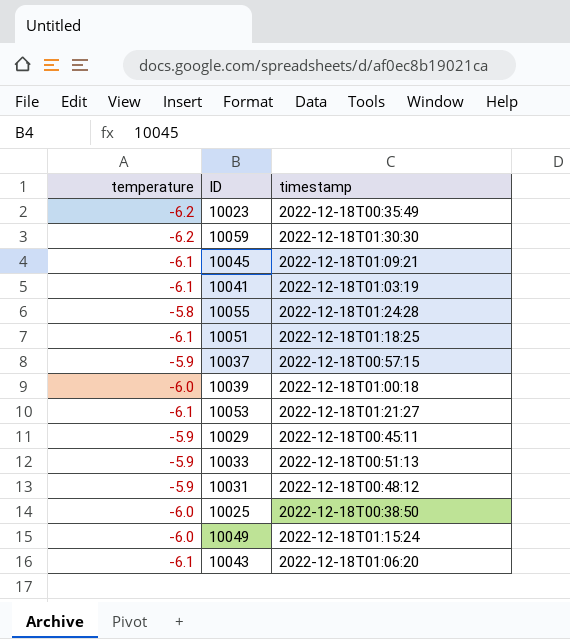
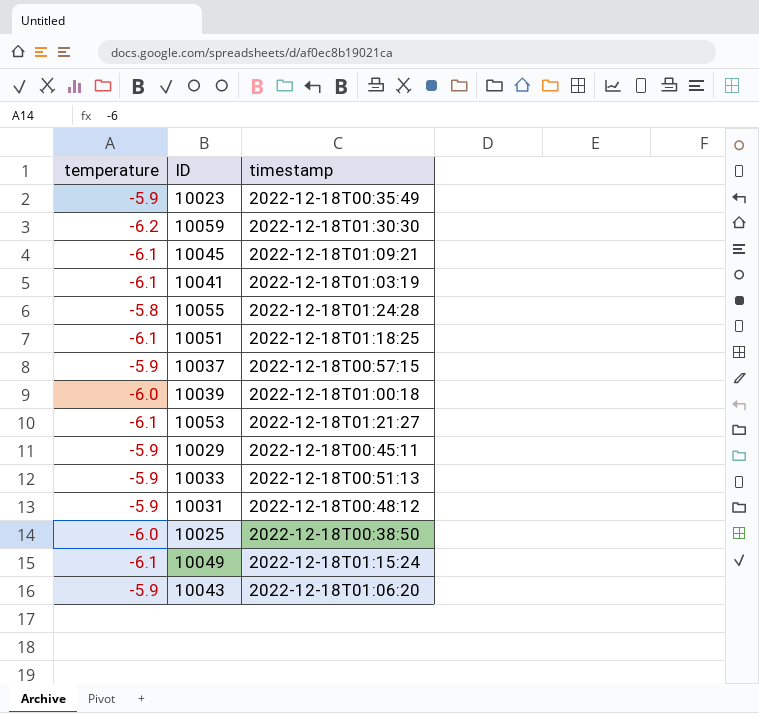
10023 | temperature: -6.2 -> -5.9
10049 | temperature: -6.0 -> -6.1
10043 | temperature: -6.1 -> -5.9

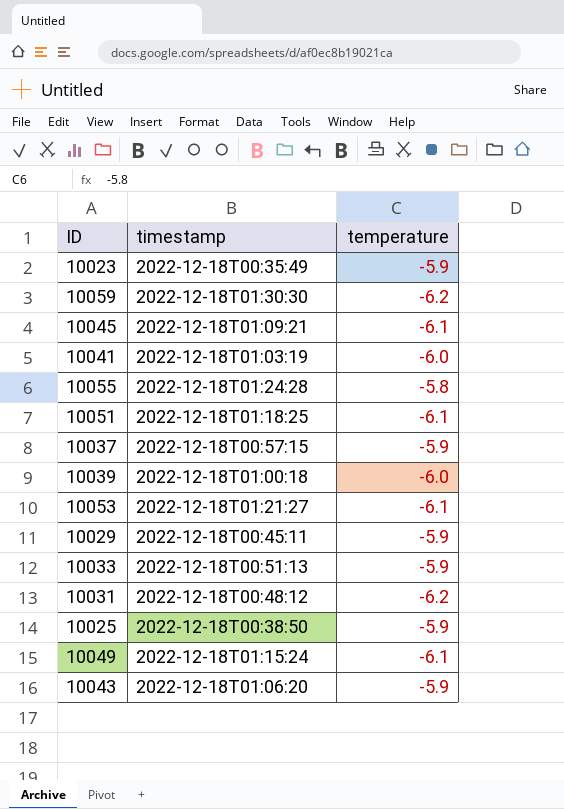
column temperature | position: 1 -> 3
10041 | temperature: -6.1 -> -6.0
10031 | temperature: -5.9 -> -6.2
10025 | temperature: -6.0 -> -5.9

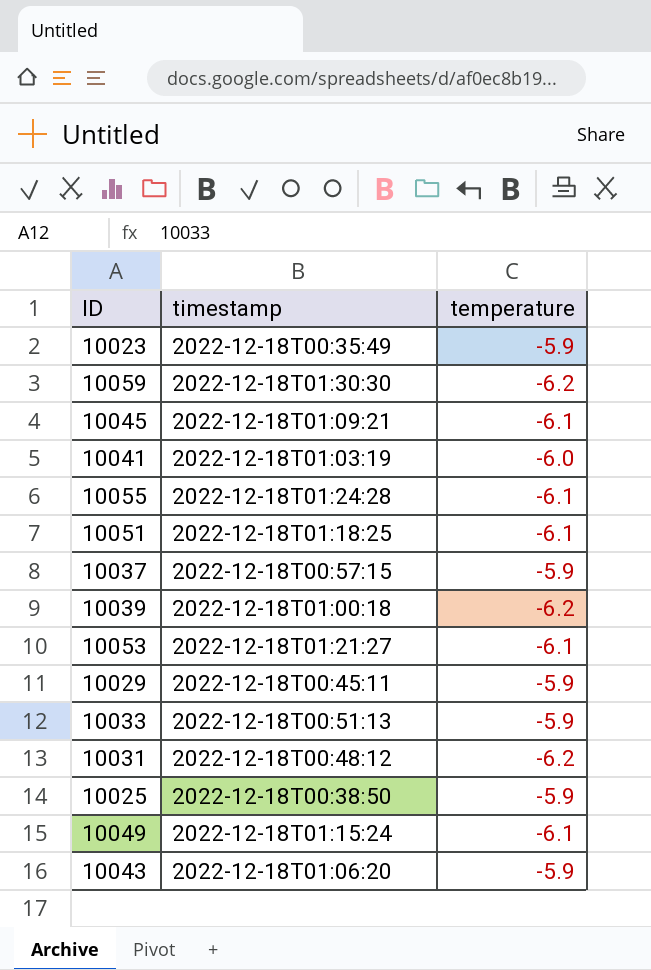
10055 | temperature: -5.8 -> -6.1
10039 | temperature: -6.0 -> -6.2

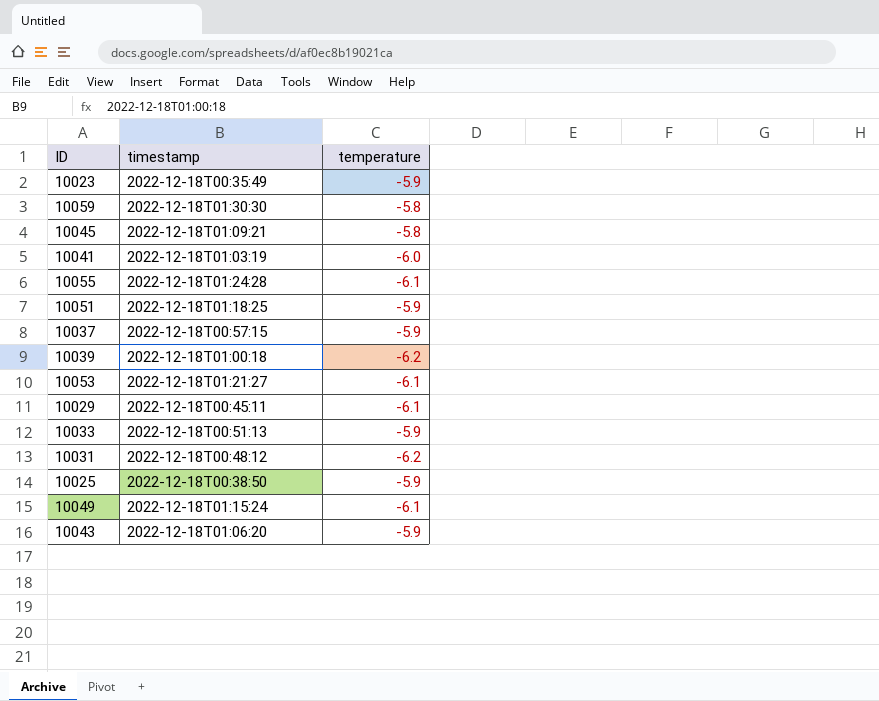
10059 | temperature: -6.2 -> -5.8
10045 | temperature: -6.1 -> -5.8
10051 | temperature: -6.1 -> -5.9
10029 | temperature: -5.9 -> -6.1

